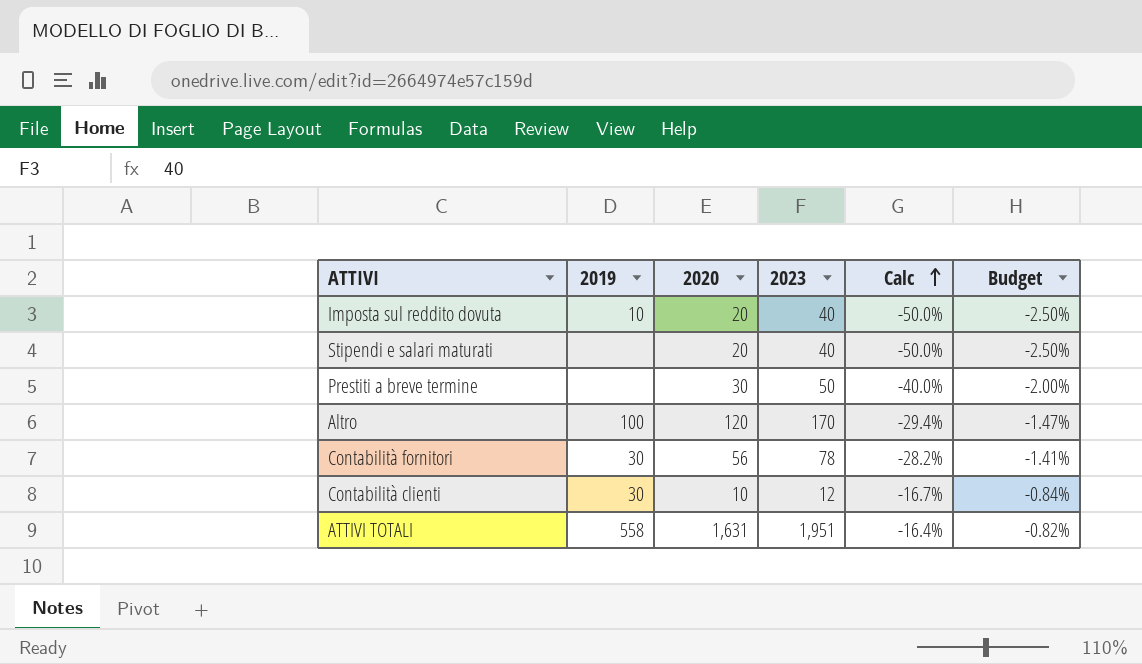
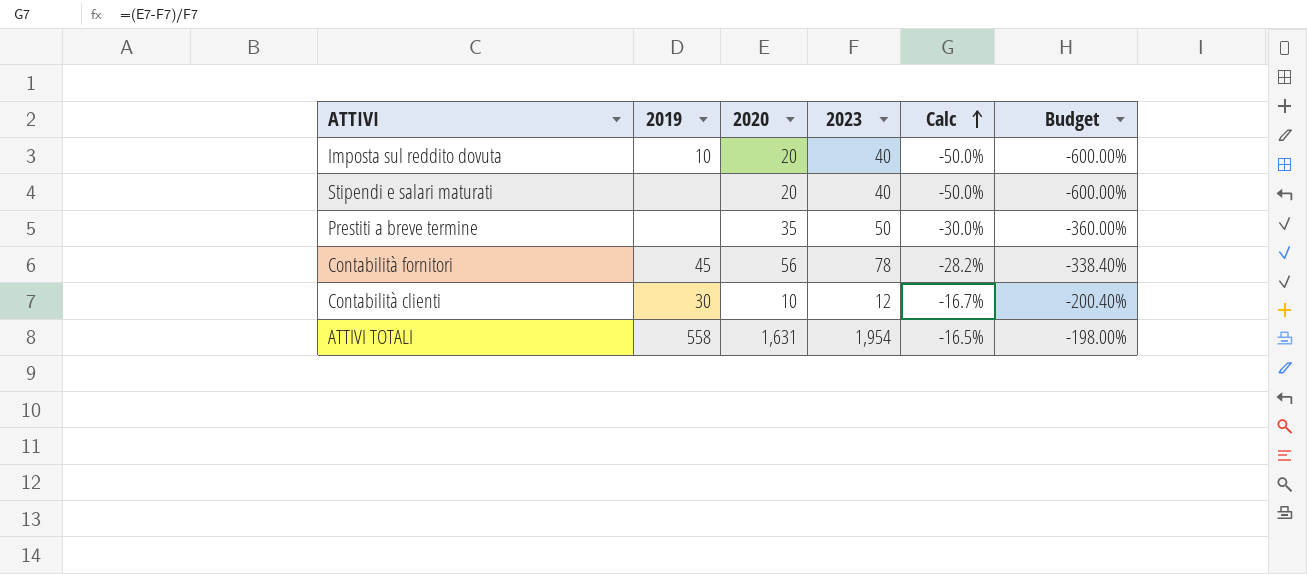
column Budget | formula: [Calc] * 0.05 -> [Calc] * 12
row Altro: 100 | 120 | 170 | -29.4% | -1.47% -> none
Prestiti a breve termine | 2020: 30 -> 35
Prestiti a breve termine | Calc: -40.0% -> -30.0%
Contabilità fornitori | 2019: 30 -> 45
ATTIVI TOTALI | 2023: 1,951 -> 1,954
ATTIVI TOTALI | Calc: -16.4% -> -16.5%

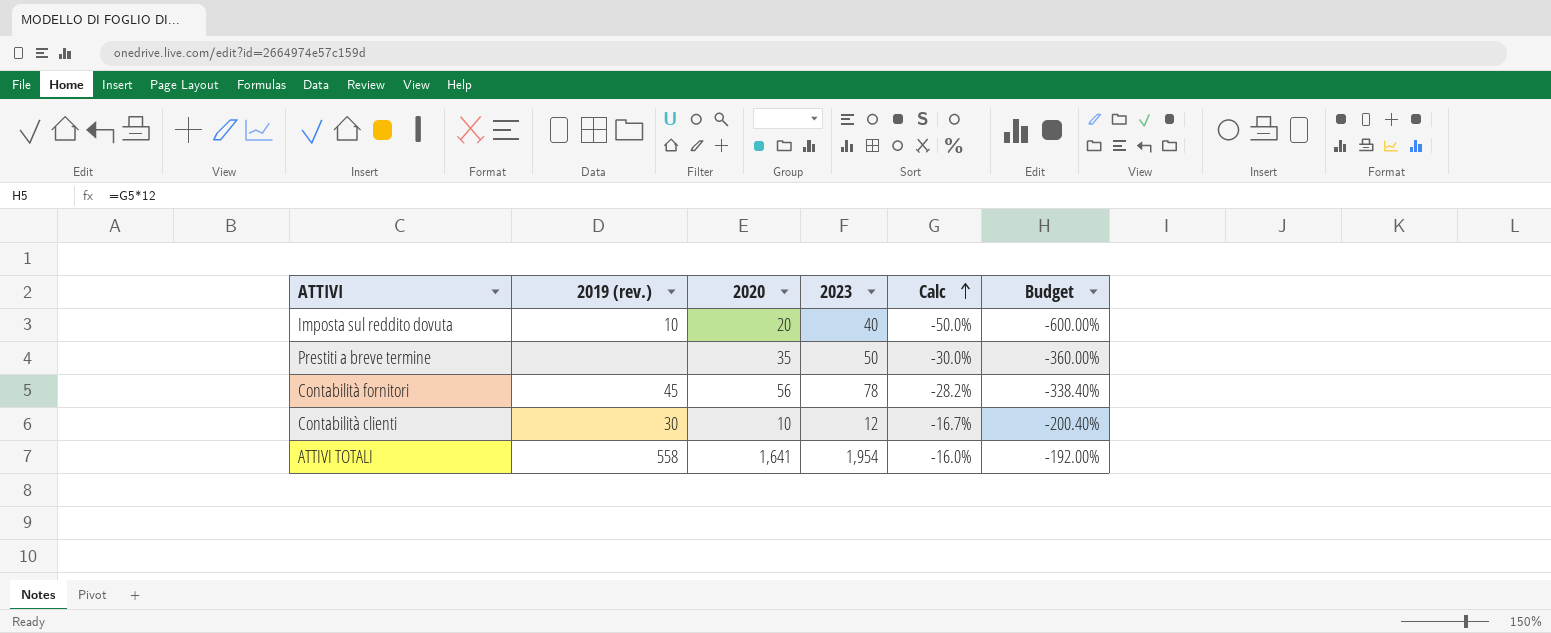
column name: 2019 -> 2019 (rev.)
row Stipendi e salari maturati: none | 20 | 40 | -50.0% | -600.00% -> none
ATTIVI TOTALI | 2020: 1,631 -> 1,641
ATTIVI TOTALI | Calc: -16.5% -> -16.0%
ATTIVI TOTALI | Budget: -198.00% -> -192.00%

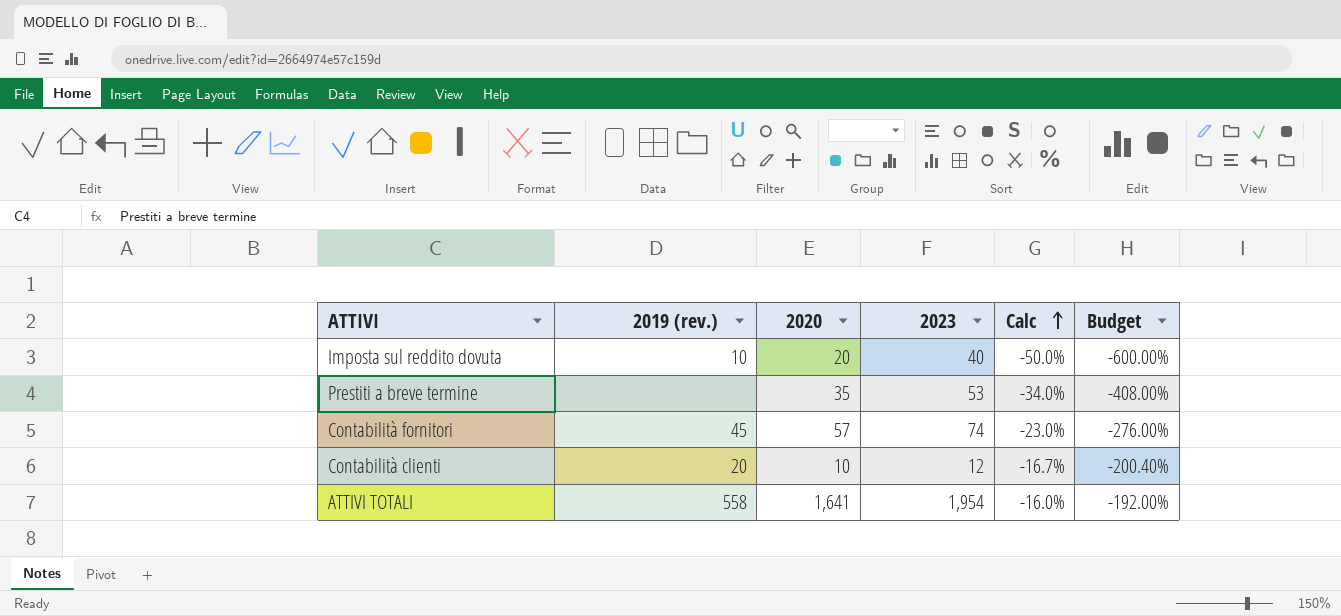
Prestiti a breve termine | 2023: 50 -> 53
Prestiti a breve termine | Calc: -30.0% -> -34.0%
Prestiti a breve termine | Budget: -360.00% -> -408.00%
Contabilità fornitori | 2020: 56 -> 57
Contabilità fornitori | 2023: 78 -> 74
Contabilità fornitori | Calc: -28.2% -> -23.0%
Contabilità fornitori | Budget: -338.40% -> -276.00%
Contabilità clienti | 2019 (rev.): 30 -> 20

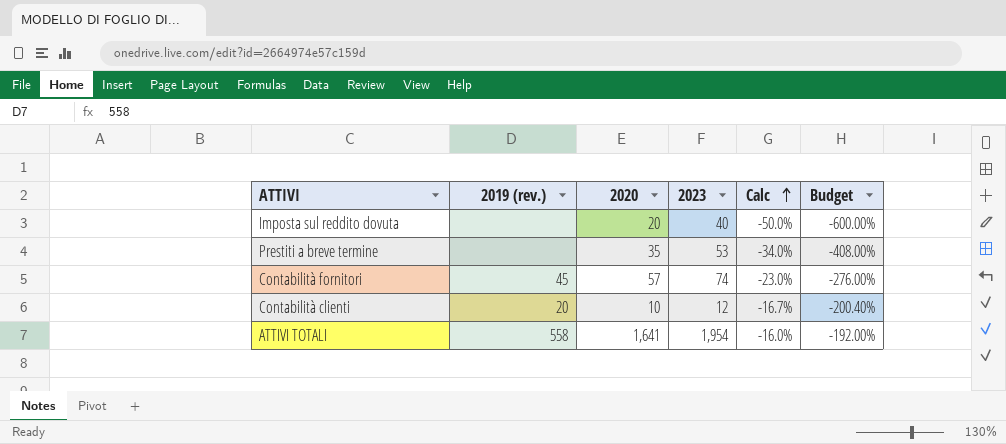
Imposta sul reddito dovuta | 2019 (rev.): 10 -> none

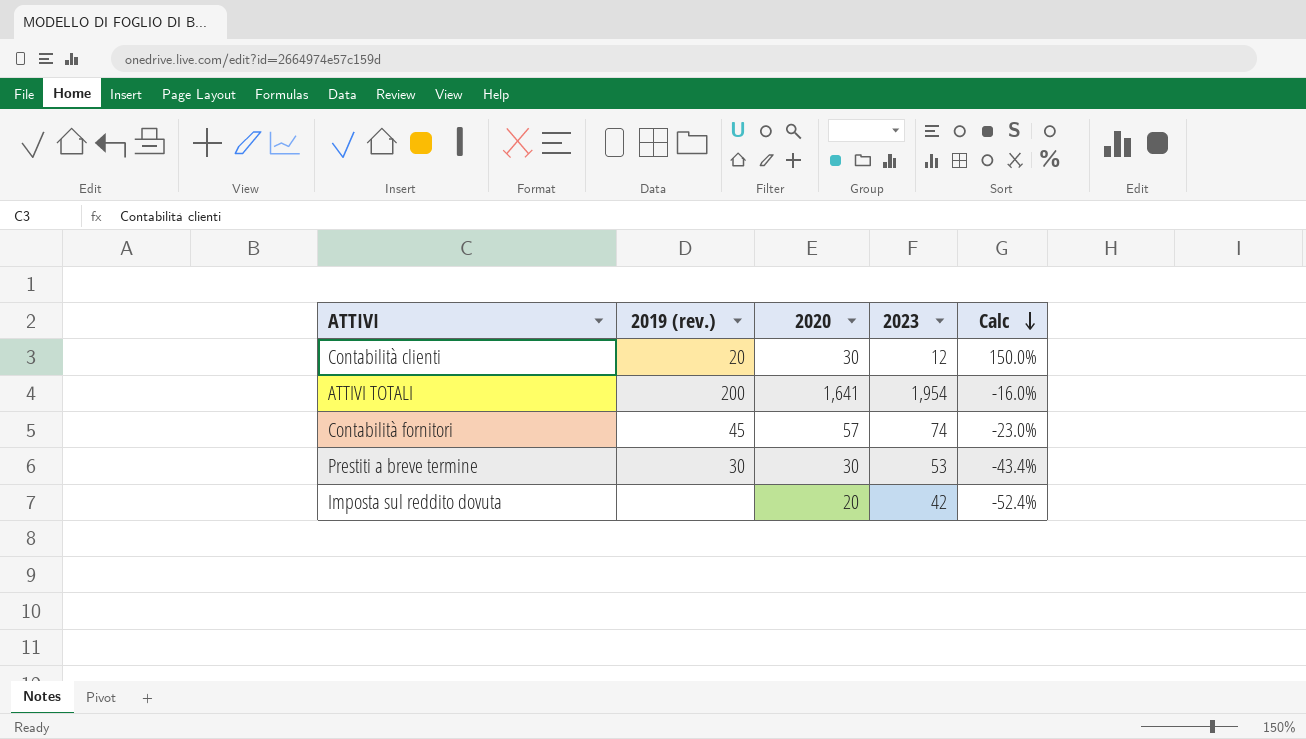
row order: Calc ascending -> Calc descending
column Budget | formula: [Calc] * 12 -> none
Contabilità clienti | 2020: 10 -> 30
Contabilità clienti | Calc: -16.7% -> 150.0%
ATTIVI TOTALI | 2019 (rev.): 558 -> 200
Prestiti a breve termine | 2019 (rev.): none -> 30
Prestiti a breve termine | 2020: 35 -> 30
Prestiti a breve termine | Calc: -34.0% -> -43.4%
Imposta sul reddito dovuta | 2023: 40 -> 42
Imposta sul reddito dovuta | Calc: -50.0% -> -52.4%

